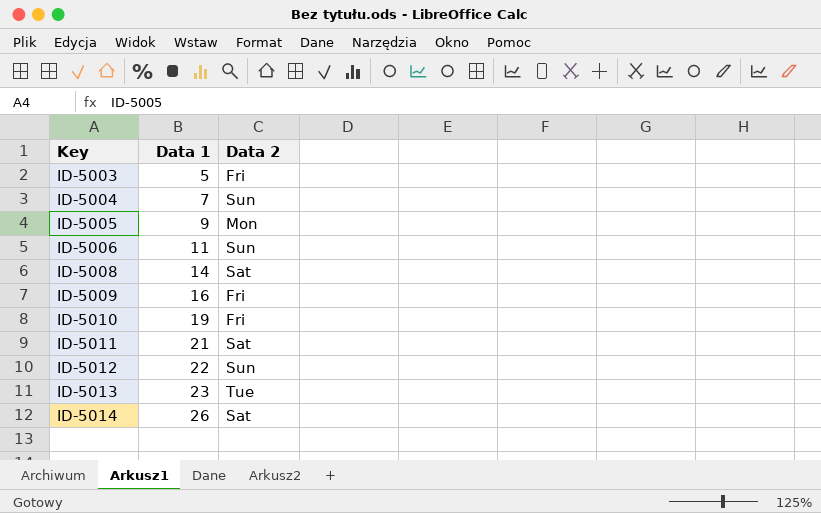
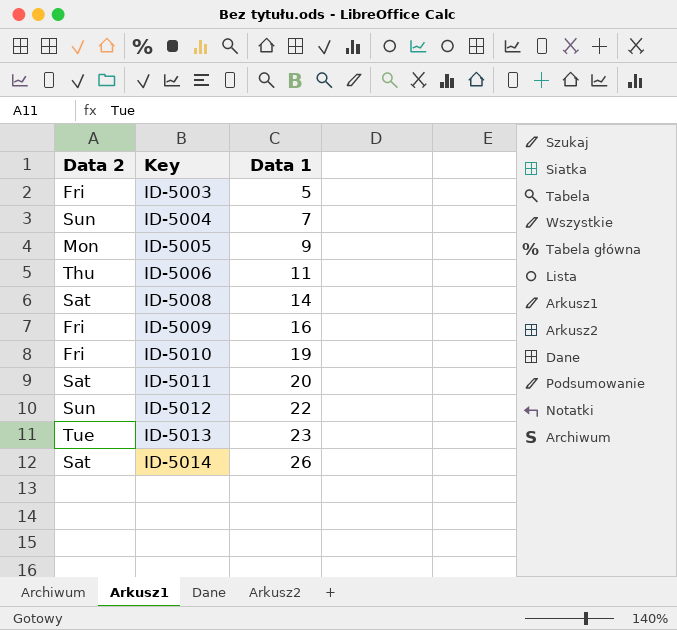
column Data 2 | position: 3 -> 1
ID-5006 | Data 2: Sun -> Thu
ID-5011 | Data 1: 21 -> 20

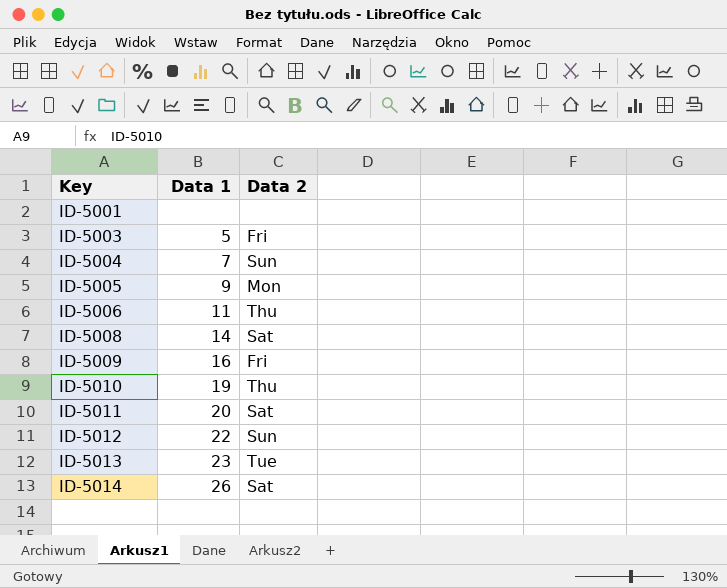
column Data 2 | position: 1 -> 3
row ID-5001: none -> none | none
ID-5010 | Data 2: Fri -> Thu

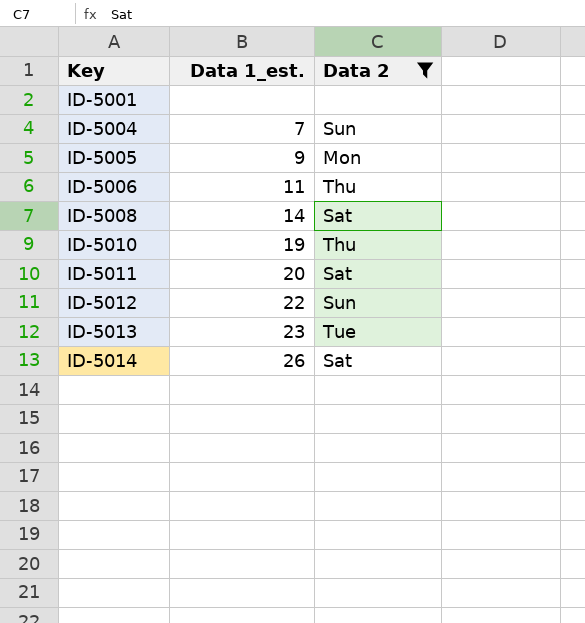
filter: none -> Data 2 != Fri
column name: Data 1 -> Data 1_est.

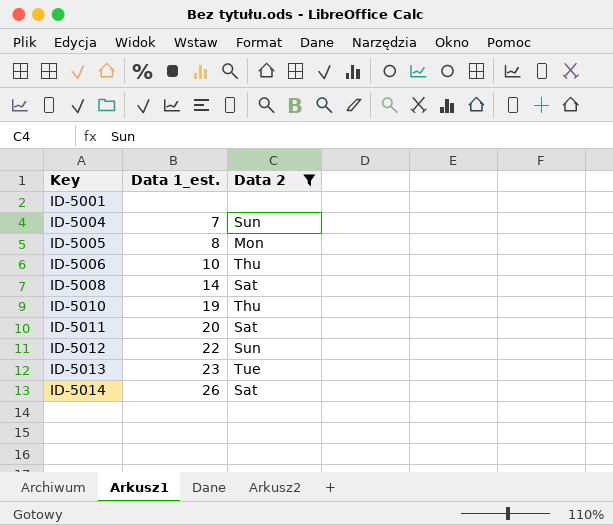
ID-5005 | Data 1_est.: 9 -> 8
ID-5006 | Data 1_est.: 11 -> 10

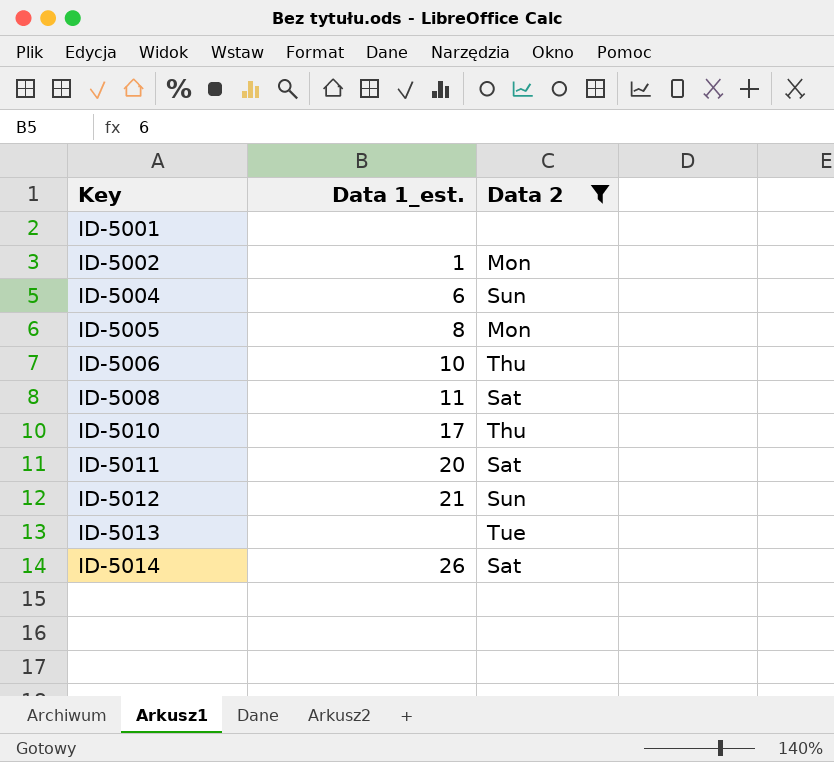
row ID-5002: none -> 1 | Mon
ID-5004 | Data 1_est.: 7 -> 6
ID-5008 | Data 1_est.: 14 -> 11
ID-5010 | Data 1_est.: 19 -> 17
ID-5012 | Data 1_est.: 22 -> 21
ID-5013 | Data 1_est.: 23 -> none

